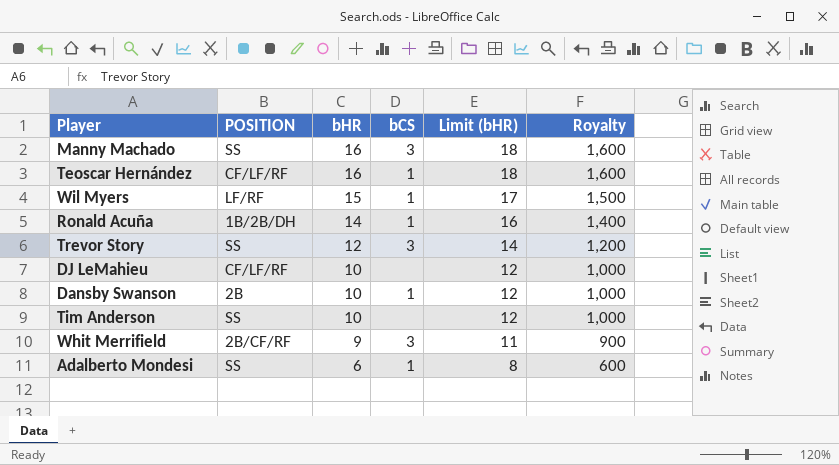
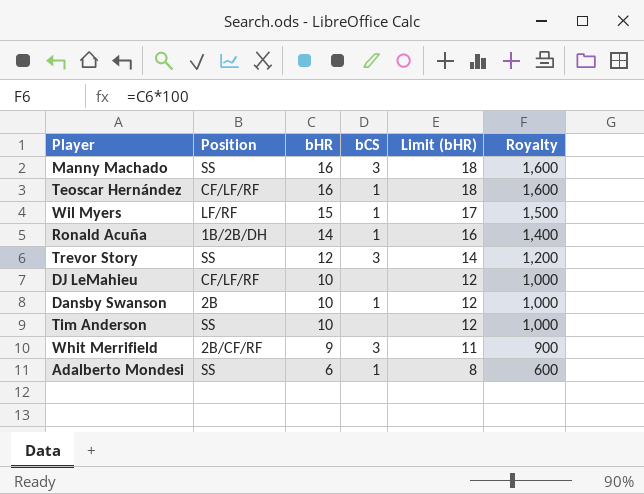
column name: POSITION -> Position

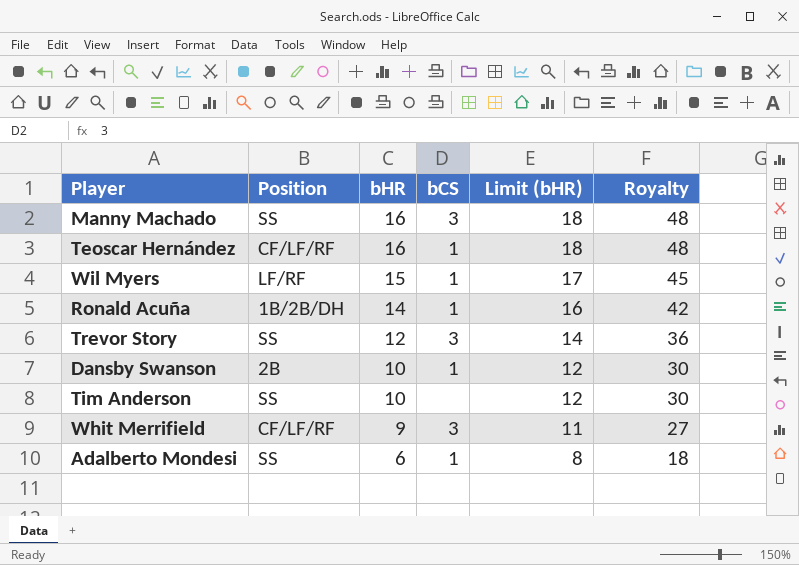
column Royalty | formula: [bHR] * 100 -> [bHR] * 3
row DJ LeMahieu: CF/LF/RF | 10 | none | 12 | 1,000 -> none
Whit Merrifield | Position: 2B/CF/RF -> CF/LF/RF

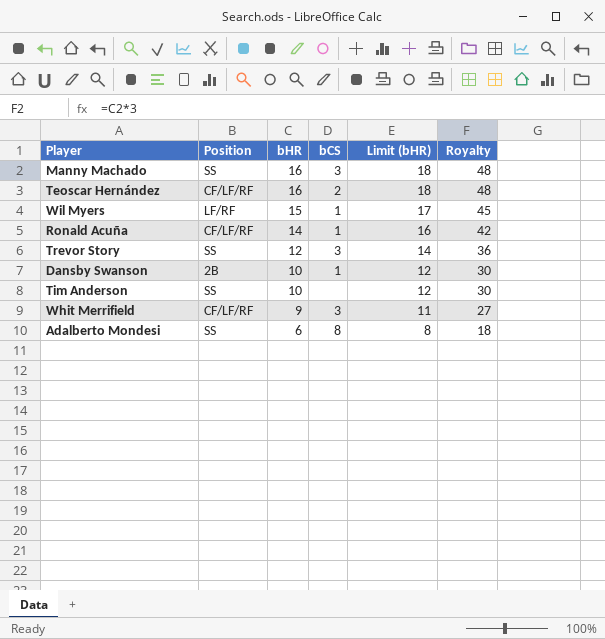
Teoscar Hernández | bCS: 1 -> 2
Ronald Acuña | Position: 1B/2B/DH -> CF/LF/RF
Adalberto Mondesi | bCS: 1 -> 8

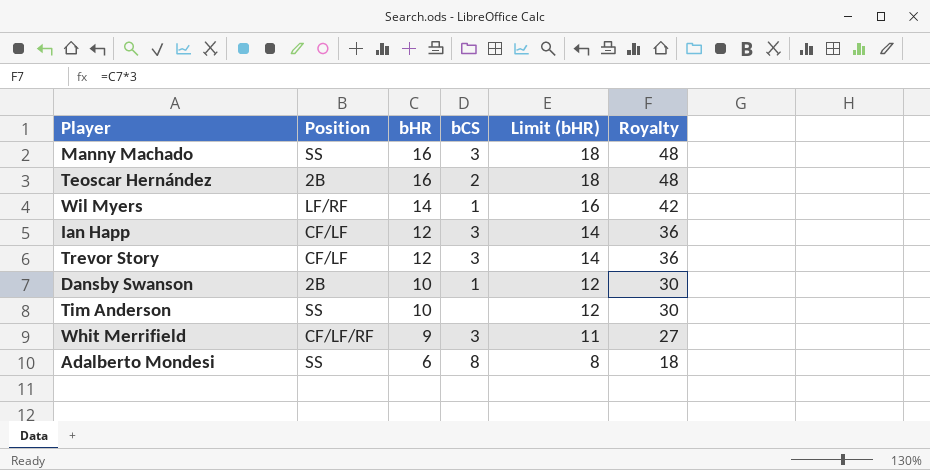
row Ronald Acuña: CF/LF/RF | 14 | 1 | 16 | 42 -> none
Teoscar Hernández | Position: CF/LF/RF -> 2B
Wil Myers | bHR: 15 -> 14
Wil Myers | Limit (bHR): 17 -> 16
Wil Myers | Royalty: 45 -> 42
row Ian Happ: none -> CF/LF | 12 | 3 | 14 | 36
Trevor Story | Position: SS -> CF/LF

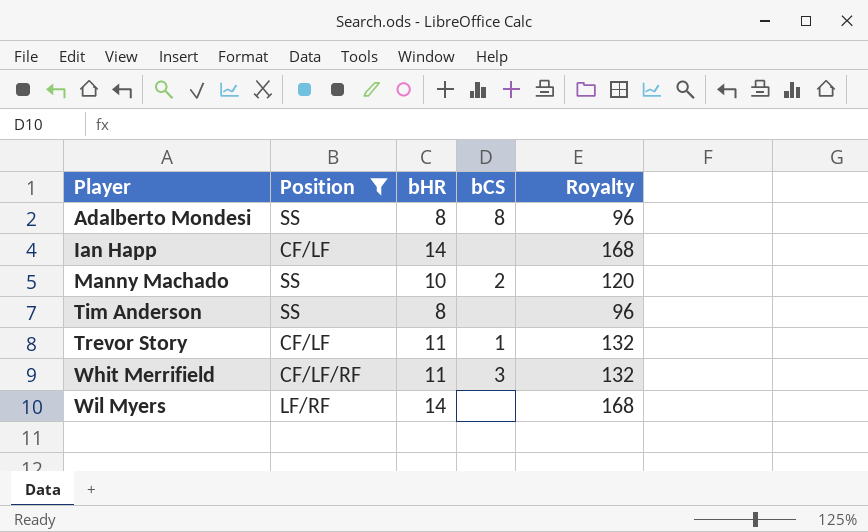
filter: none -> Position != 2B
row order: bHR descending -> Player ascending
column Limit (bHR) | formula: [bHR] + 2 -> none
column Royalty | formula: [bHR] * 3 -> [bHR] * 12
Adalberto Mondesi | bHR: 6 -> 8
Ian Happ | bHR: 12 -> 14
Ian Happ | bCS: 3 -> none
Manny Machado | bHR: 16 -> 10
Manny Machado | bCS: 3 -> 2
Tim Anderson | bHR: 10 -> 8
Trevor Story | bHR: 12 -> 11
Trevor Story | bCS: 3 -> 1
Whit Merrifield | bHR: 9 -> 11
Wil Myers | bCS: 1 -> none

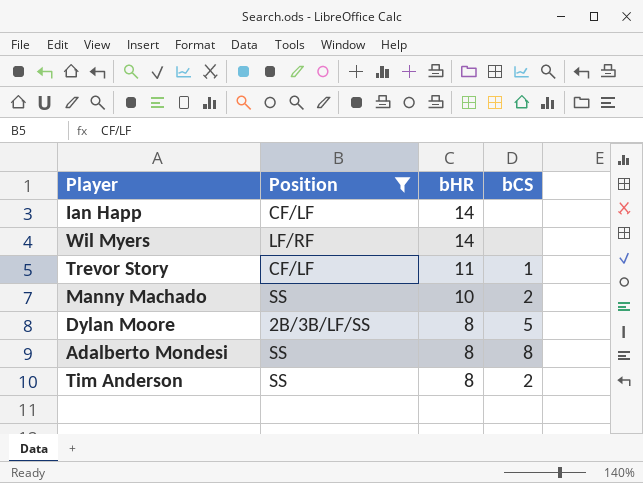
row order: Player ascending -> bHR descending
column Royalty | formula: [bHR] * 12 -> none
row Whit Merrifield: CF/LF/RF | 11 | 3 | 132 -> none
row Dylan Moore: none -> 2B/3B/LF/SS | 8 | 5
Tim Anderson | bCS: none -> 2

